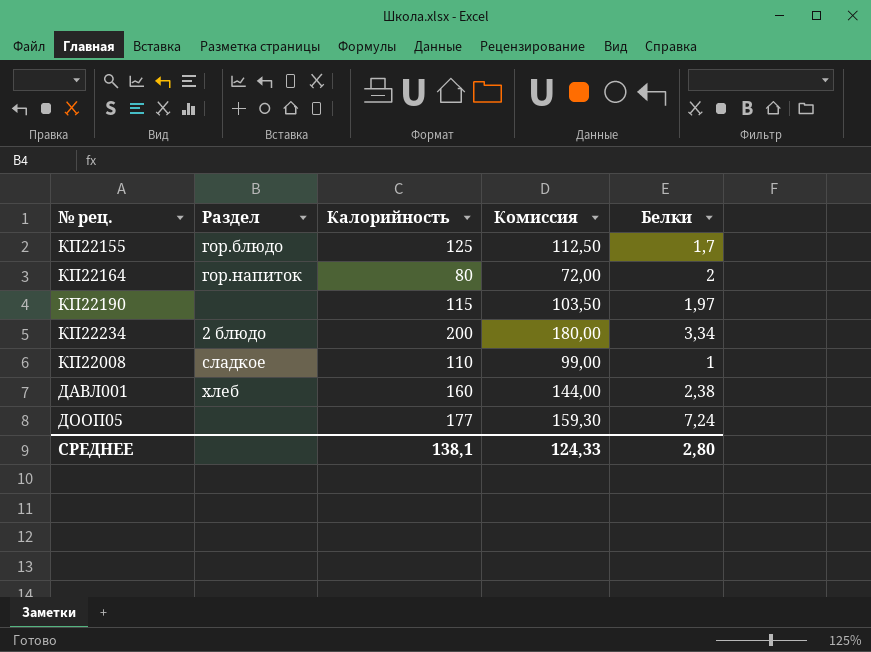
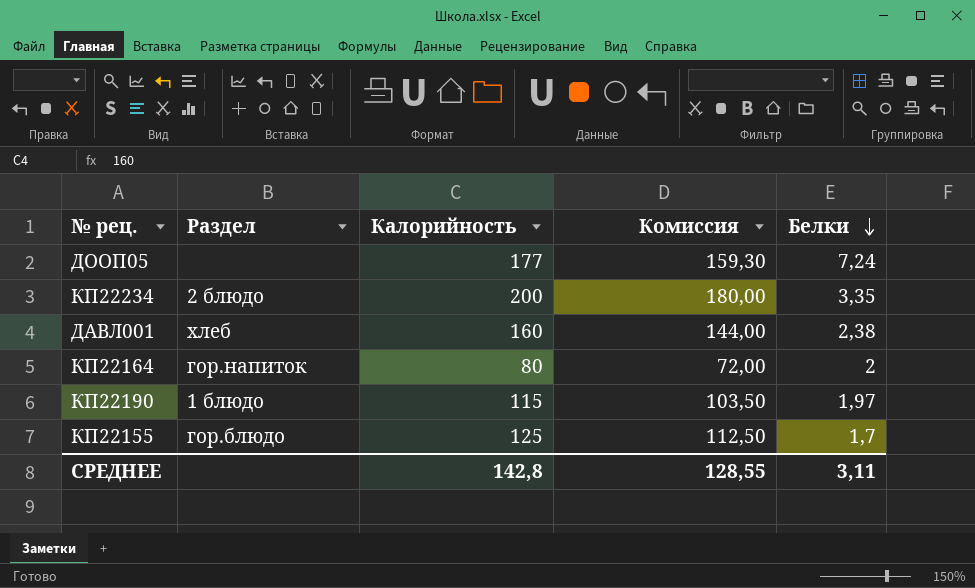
row order: none -> Белки descending
row КП22008: сладкое | 110 | 99,00 | 1 -> none
КП22234 | Белки: 3,34 -> 3,35
КП22190 | Раздел: none -> 1 блюдо
СРЕДНЕЕ | Калорийность: 138,1 -> 142,8
СРЕДНЕЕ | Комиссия: 124,33 -> 128,55
СРЕДНЕЕ | Белки: 2,80 -> 3,11

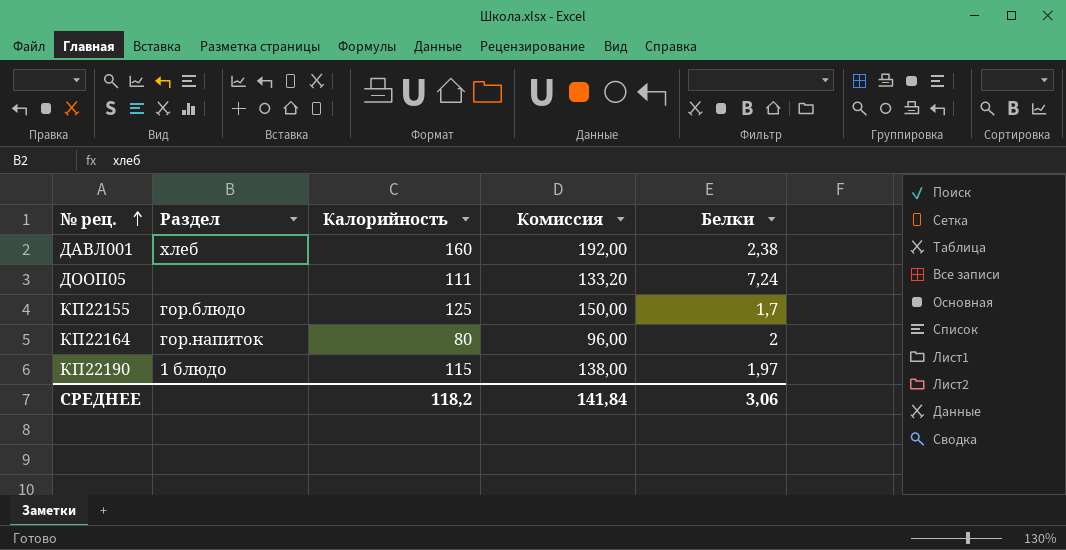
row order: Белки descending -> № рец. ascending
column Комиссия | formula: [Калорийность] * 0,9 -> [Калорийность] * 1,2
row КП22234: 2 блюдо | 200 | 180,00 | 3,35 -> none
ДООП05 | Калорийность: 177 -> 111
СРЕДНЕЕ | Калорийность: 142,8 -> 118,2
СРЕДНЕЕ | Комиссия: 128,55 -> 141,84
СРЕДНЕЕ | Белки: 3,11 -> 3,06

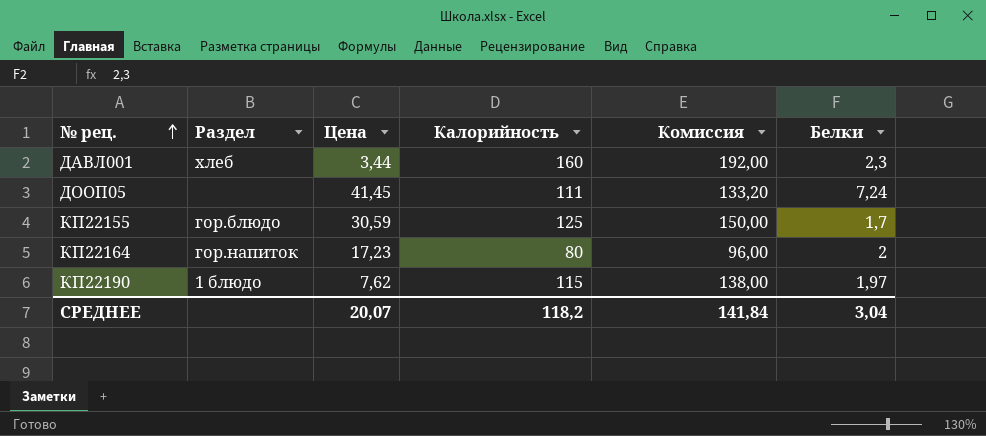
column Цена | position: none -> 3
ДАВЛ001 | Белки: 2,38 -> 2,3
СРЕДНЕЕ | Белки: 3,06 -> 3,04

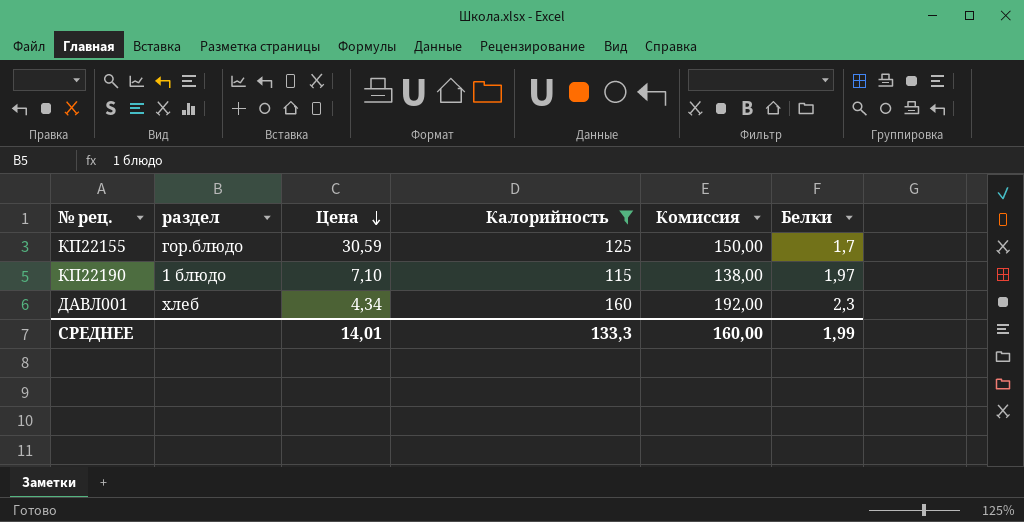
filter: none -> Калорийность >= 115
row order: № рец. ascending -> Цена descending
column name: Раздел -> раздел
КП22190 | Цена: 7,62 -> 7,10
ДАВЛ001 | Цена: 3,44 -> 4,34
СРЕДНЕЕ | Цена: 20,07 -> 14,01
СРЕДНЕЕ | Калорийность: 118,2 -> 133,3
СРЕДНЕЕ | Комиссия: 141,84 -> 160,00
СРЕДНЕЕ | Белки: 3,04 -> 1,99

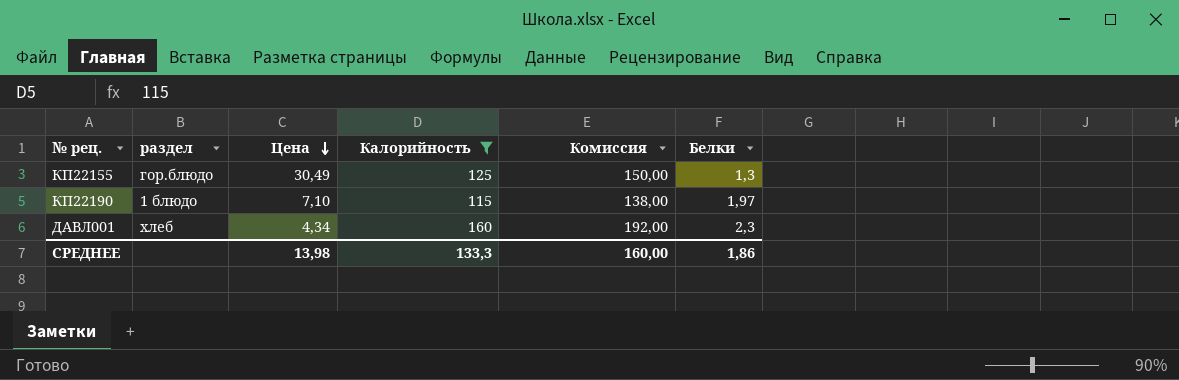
КП22155 | Цена: 30,59 -> 30,49
КП22155 | Белки: 1,7 -> 1,3
СРЕДНЕЕ | Цена: 14,01 -> 13,98
СРЕДНЕЕ | Белки: 1,99 -> 1,86

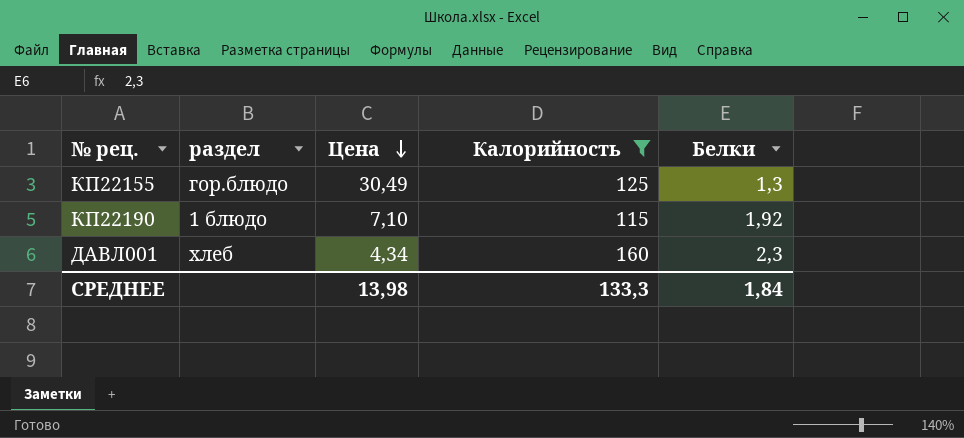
column Комиссия | formula: [Калорийность] * 1,2 -> none
КП22190 | Белки: 1,97 -> 1,92
СРЕДНЕЕ | Белки: 1,86 -> 1,84

